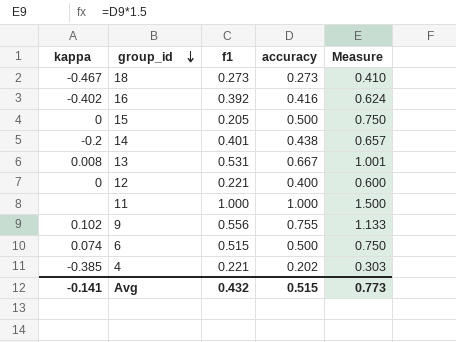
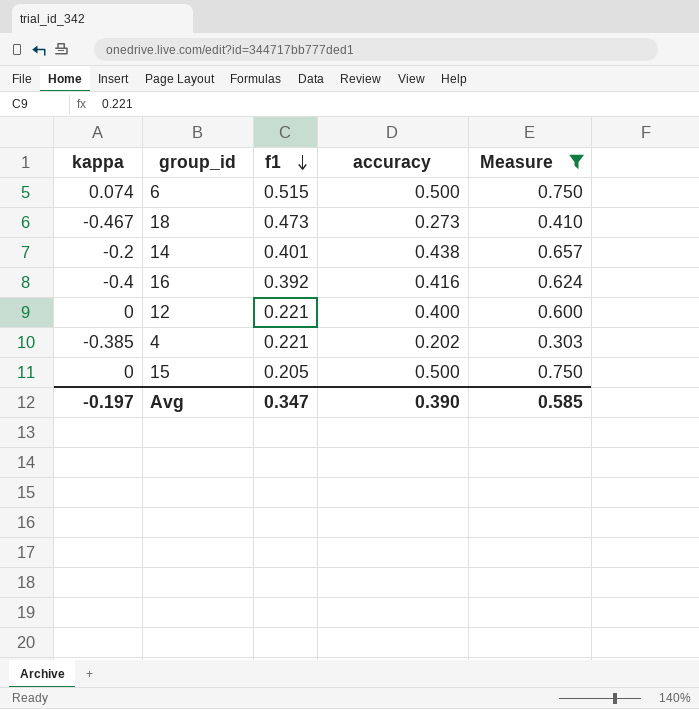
filter: none -> Measure <= 0.750
row order: group_id descending -> f1 descending
18 | f1: 0.273 -> 0.473
16 | kappa: -0.402 -> -0.4
Avg | kappa: -0.141 -> -0.197
Avg | f1: 0.432 -> 0.347
Avg | accuracy: 0.515 -> 0.390
Avg | Measure: 0.773 -> 0.585

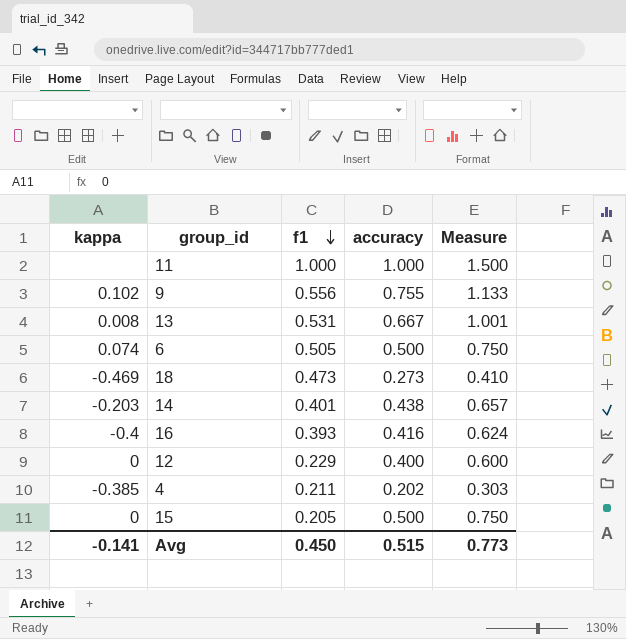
filter: Measure <= 0.750 -> none
6 | f1: 0.515 -> 0.505
18 | kappa: -0.467 -> -0.469
14 | kappa: -0.2 -> -0.203
16 | f1: 0.392 -> 0.393
12 | f1: 0.221 -> 0.229
4 | f1: 0.221 -> 0.211
Avg | kappa: -0.197 -> -0.141
Avg | f1: 0.347 -> 0.450
Avg | accuracy: 0.390 -> 0.515
Avg | Measure: 0.585 -> 0.773

